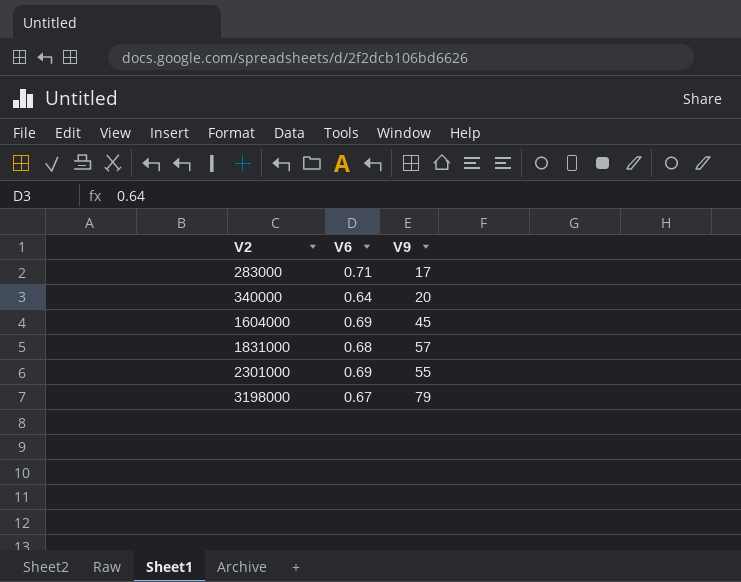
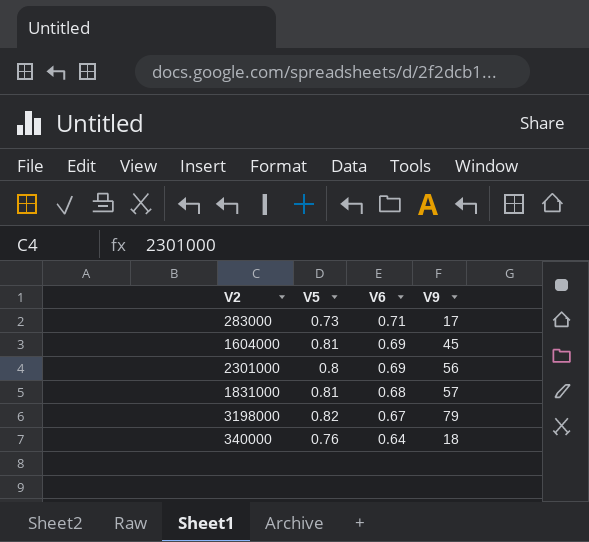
row order: V2 ascending -> V6 descending
column V5 | position: none -> 2
2301000 | V9: 55 -> 56
340000 | V9: 20 -> 18

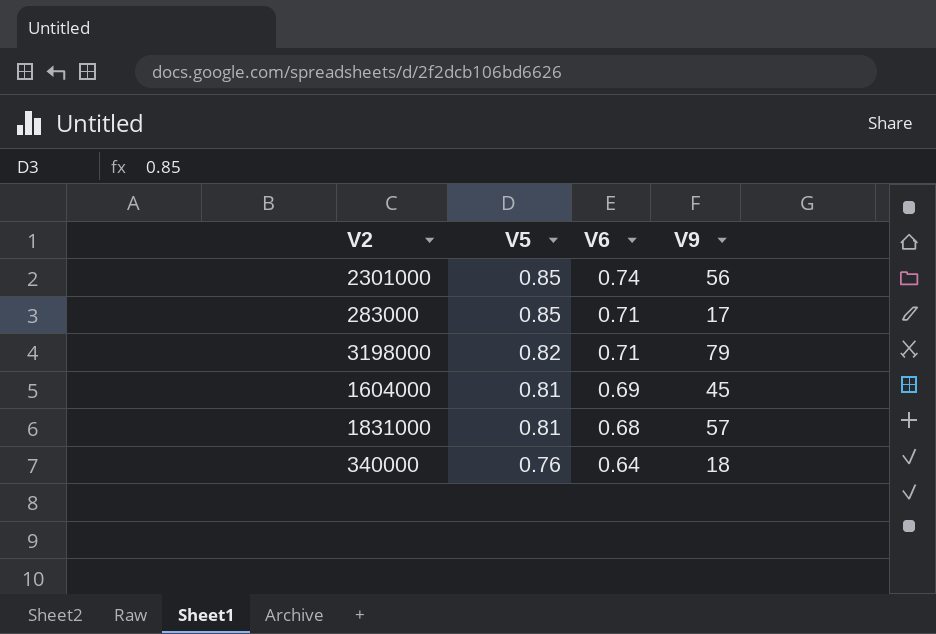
row order: V6 descending -> V5 descending
2301000 | V5: 0.8 -> 0.85
2301000 | V6: 0.69 -> 0.74
283000 | V5: 0.73 -> 0.85
3198000 | V6: 0.67 -> 0.71

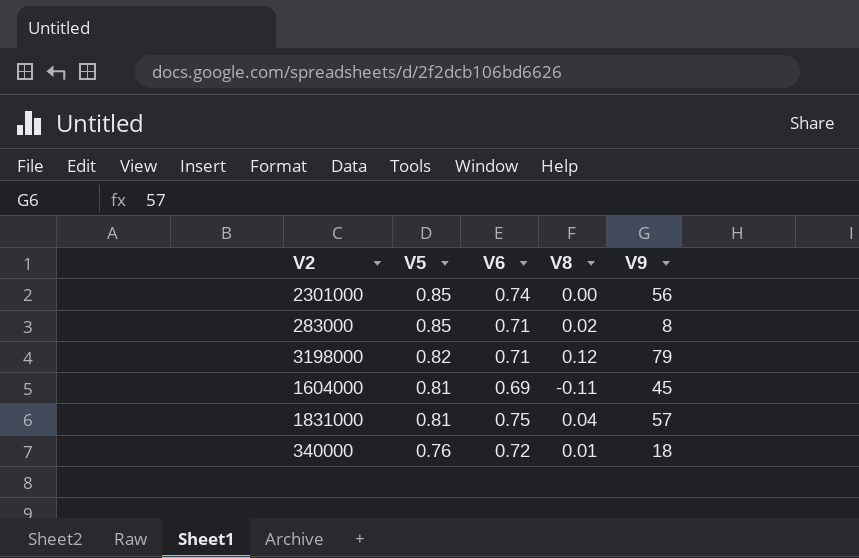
column V8 | position: none -> 4
283000 | V9: 17 -> 8
1831000 | V6: 0.68 -> 0.75
340000 | V6: 0.64 -> 0.72

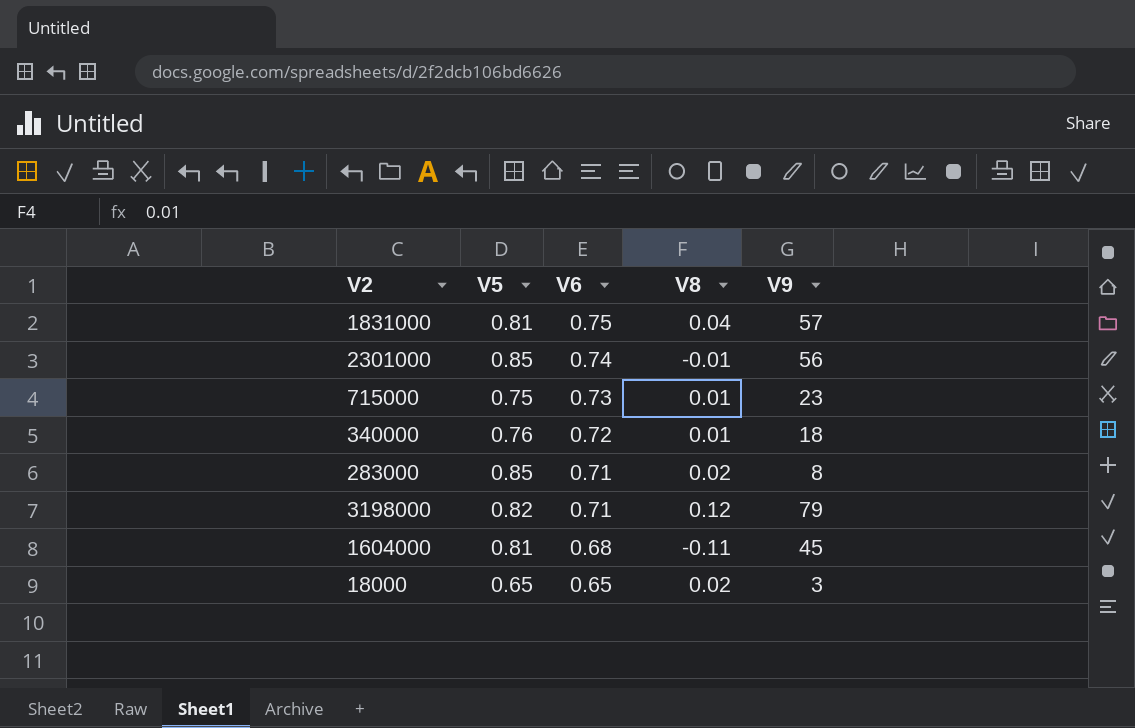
row order: V5 descending -> V6 descending
2301000 | V8: 0.00 -> -0.01
row 715000: none -> 0.75 | 0.73 | 0.01 | 23
1604000 | V6: 0.69 -> 0.68
row 18000: none -> 0.65 | 0.65 | 0.02 | 3

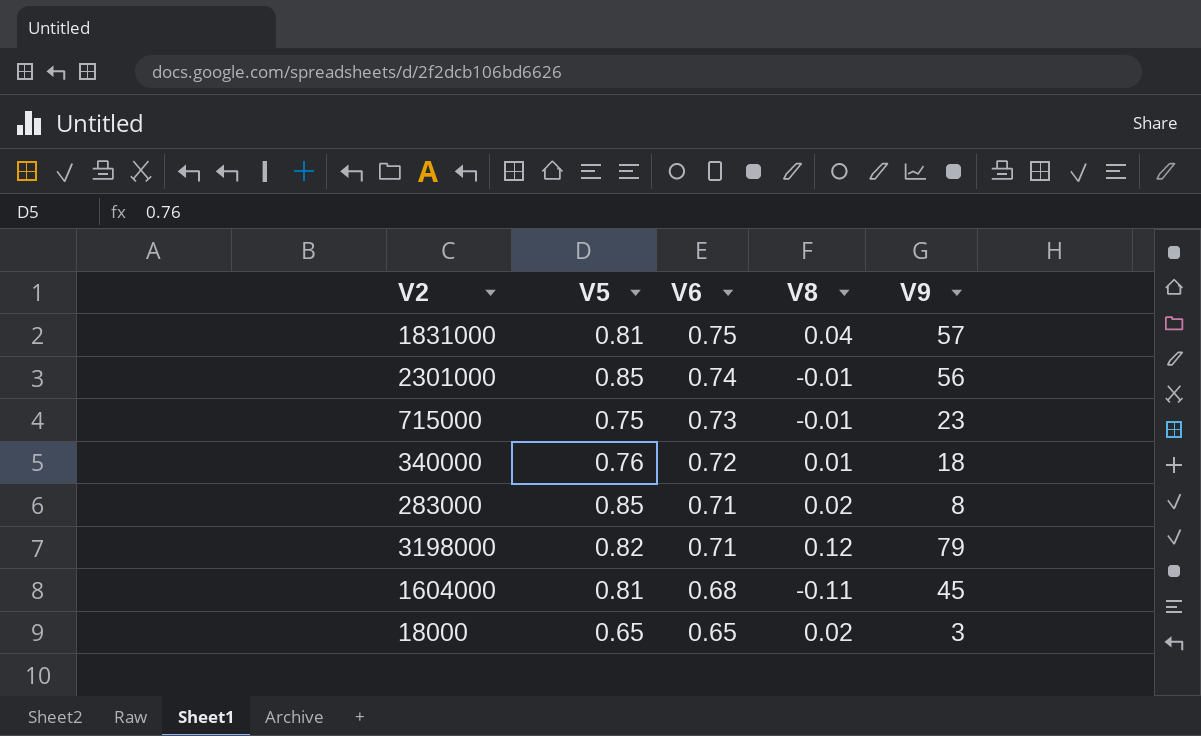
715000 | V8: 0.01 -> -0.01

